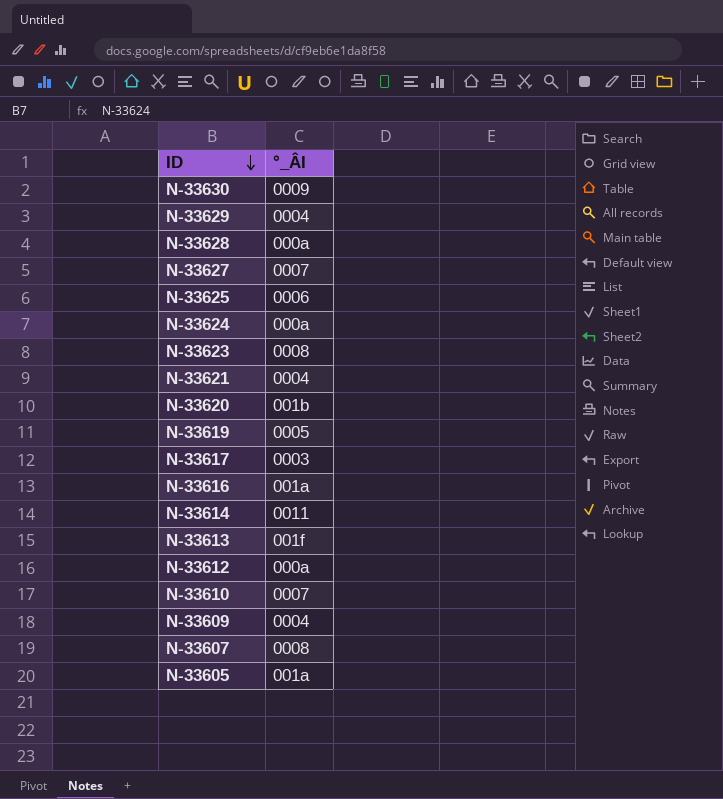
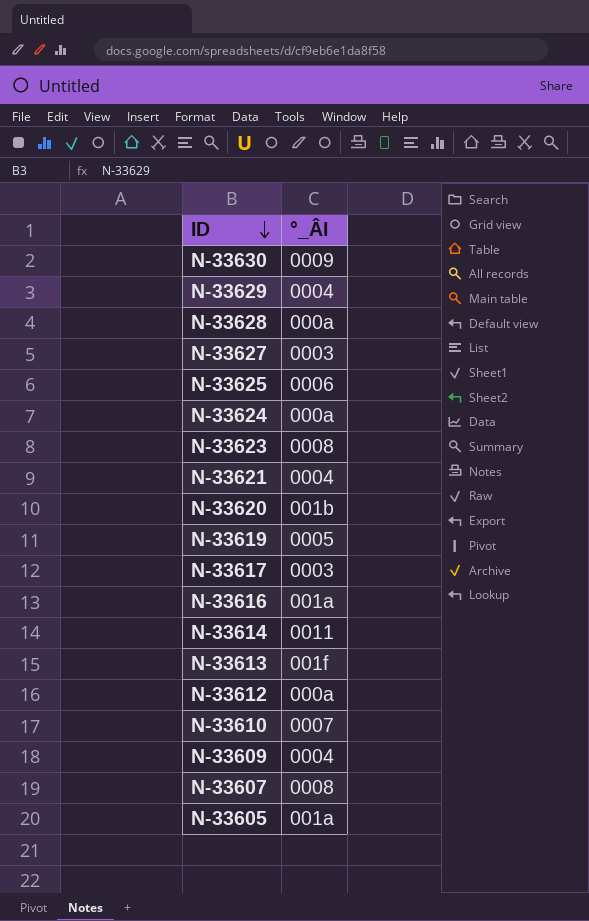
N-33627 | °_ÂI: 0007 -> 0003

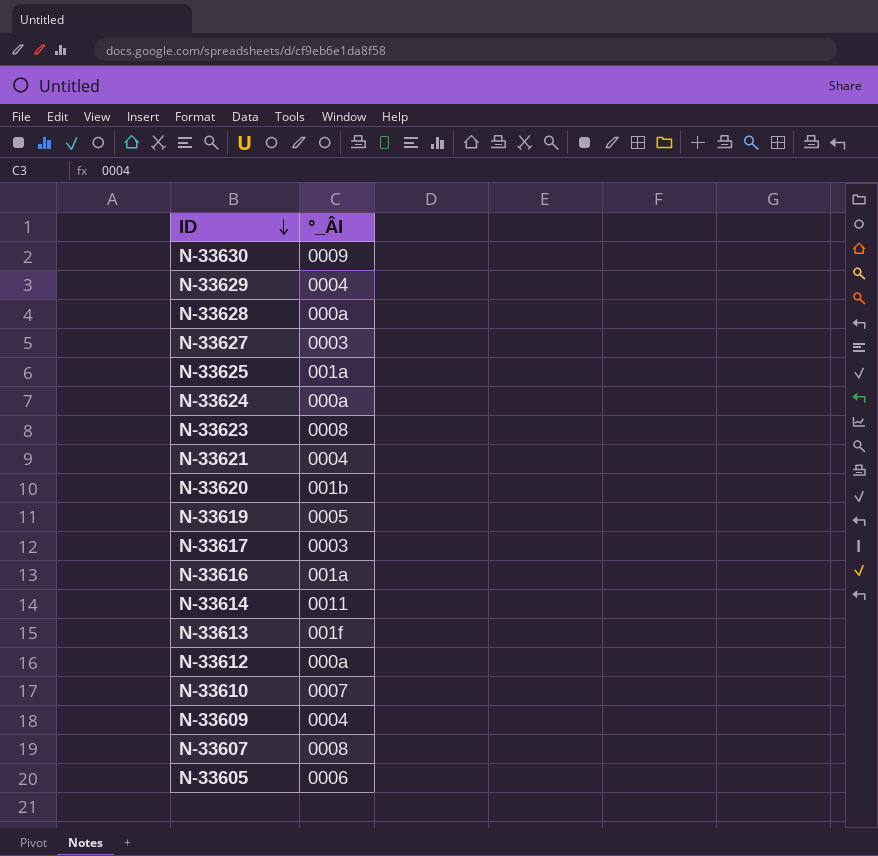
N-33625 | °_ÂI: 0006 -> 001a
N-33605 | °_ÂI: 001a -> 0006

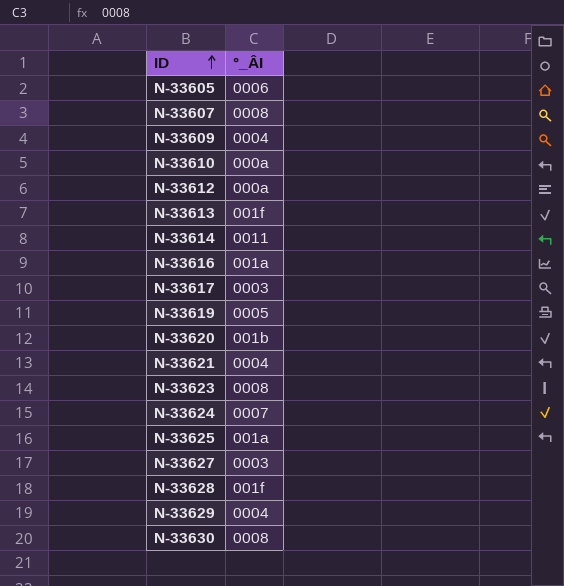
row order: ID descending -> ID ascending
N-33610 | °_ÂI: 0007 -> 000a
N-33624 | °_ÂI: 000a -> 0007
N-33628 | °_ÂI: 000a -> 001f
N-33630 | °_ÂI: 0009 -> 0008

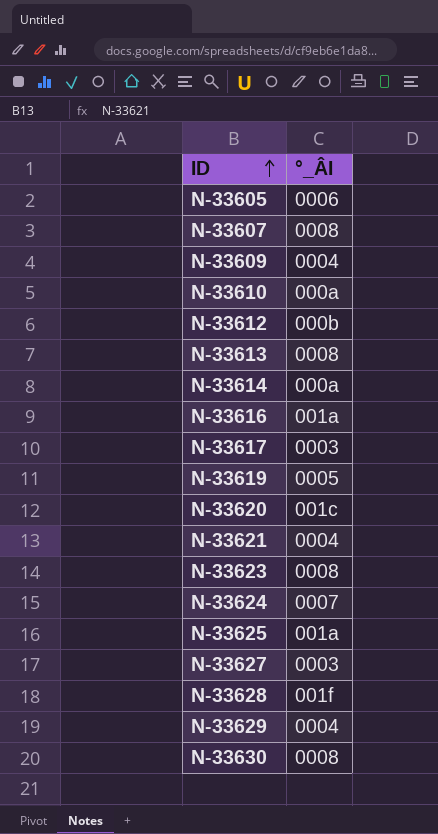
N-33612 | °_ÂI: 000a -> 000b
N-33613 | °_ÂI: 001f -> 0008
N-33614 | °_ÂI: 0011 -> 000a
N-33620 | °_ÂI: 001b -> 001c

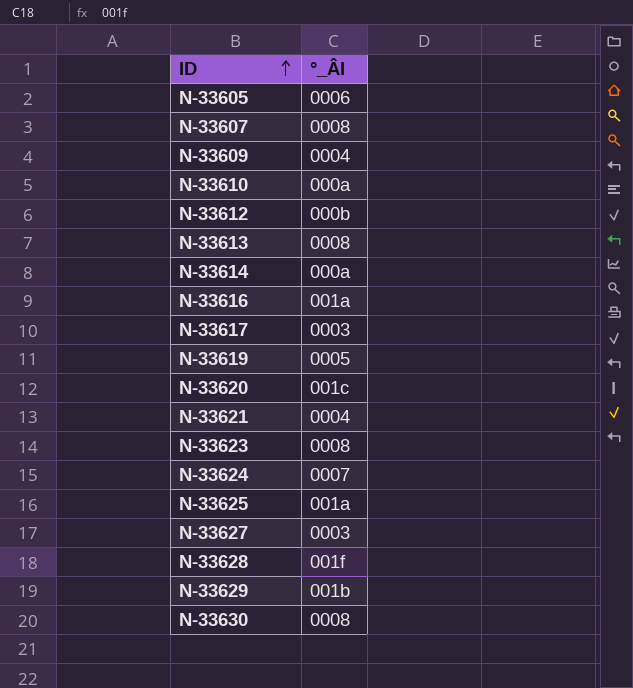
N-33629 | °_ÂI: 0004 -> 001b

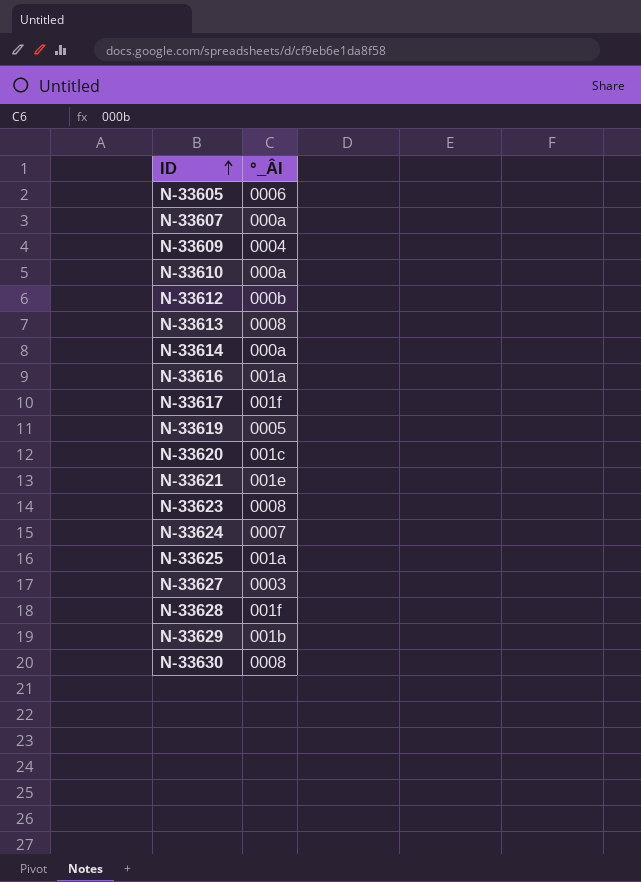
N-33607 | °_ÂI: 0008 -> 000a
N-33617 | °_ÂI: 0003 -> 001f
N-33621 | °_ÂI: 0004 -> 001e

